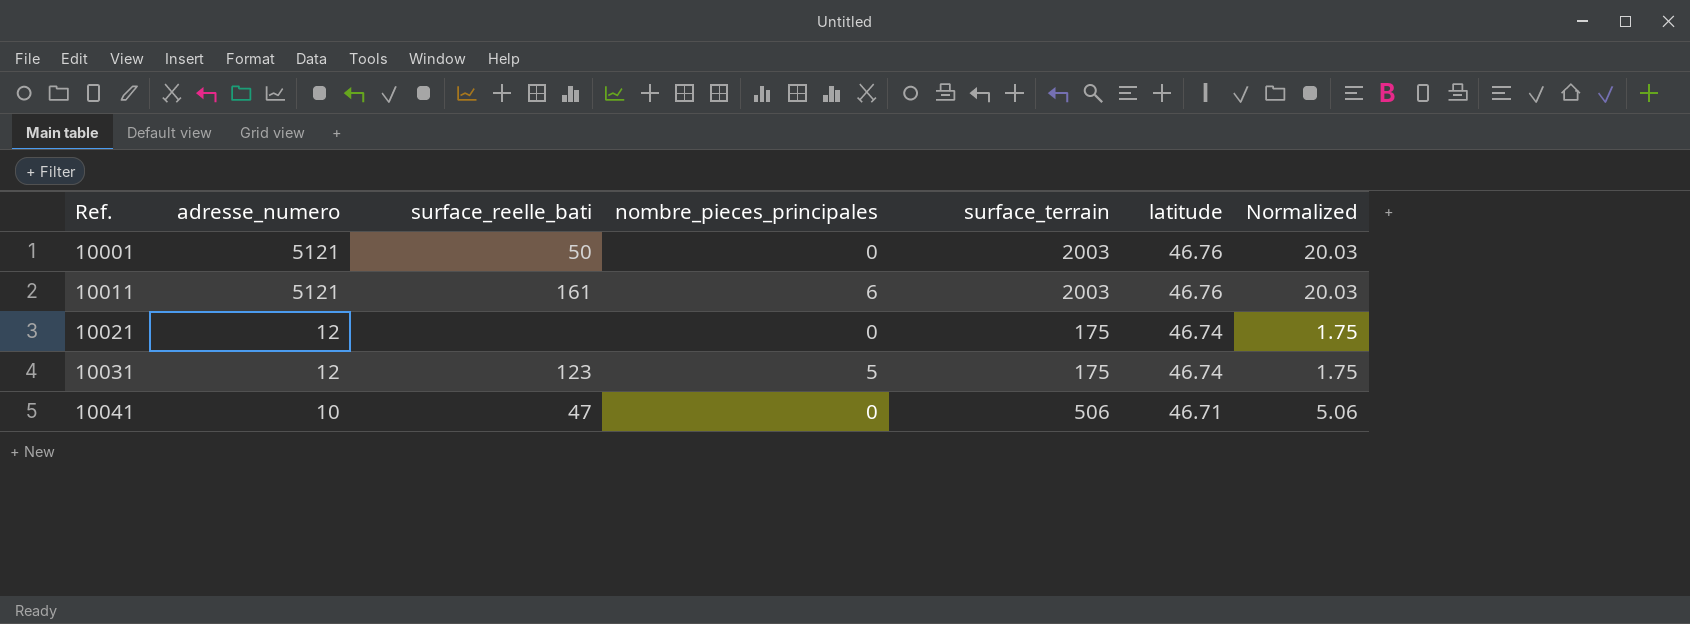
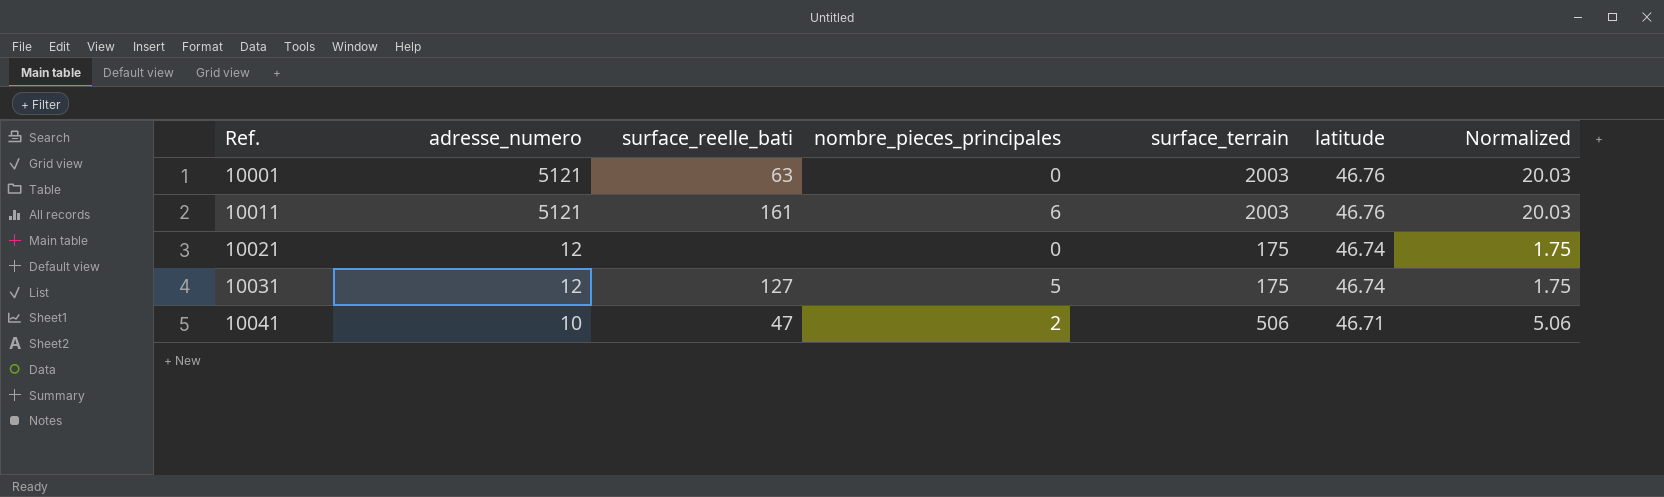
10001 | surface_reelle_bati: 50 -> 63
10031 | surface_reelle_bati: 123 -> 127
10041 | nombre_pieces_principales: 0 -> 2

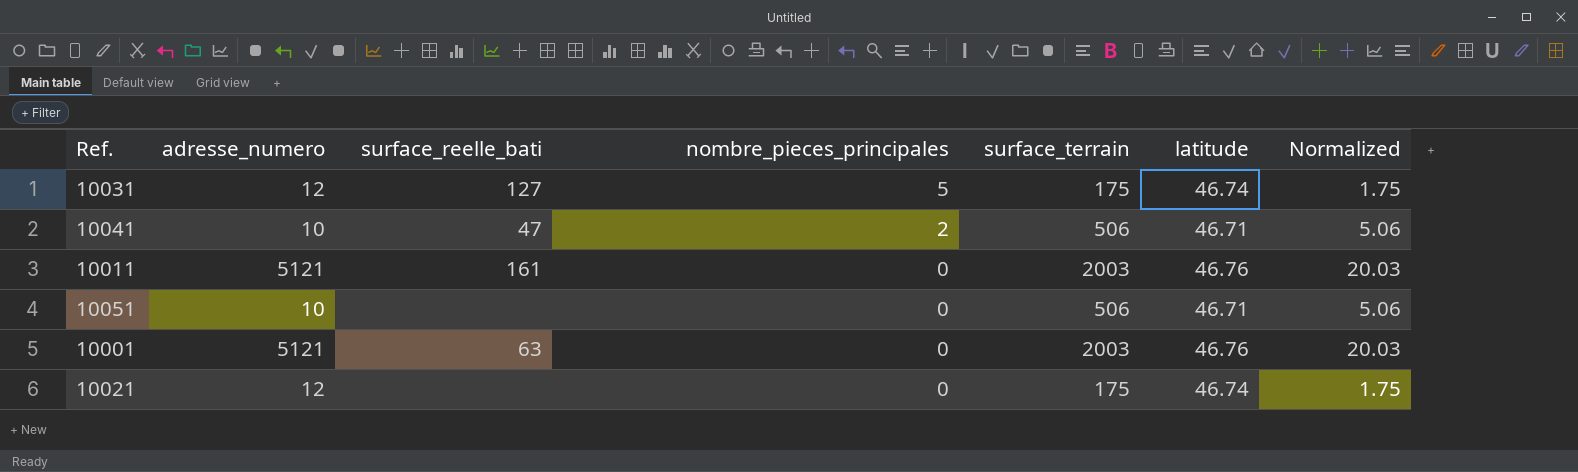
row order: Ref. ascending -> nombre_pieces_principales descending
10011 | nombre_pieces_principales: 6 -> 0
row 10051: none -> 10 | none | 0 | 506 | 46.71 | 5.06

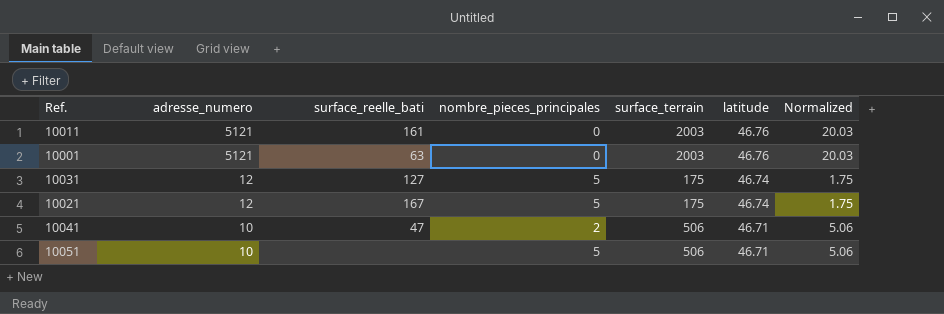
row order: nombre_pieces_principales descending -> adresse_numero descending
10021 | surface_reelle_bati: none -> 167
10021 | nombre_pieces_principales: 0 -> 5
10051 | nombre_pieces_principales: 0 -> 5

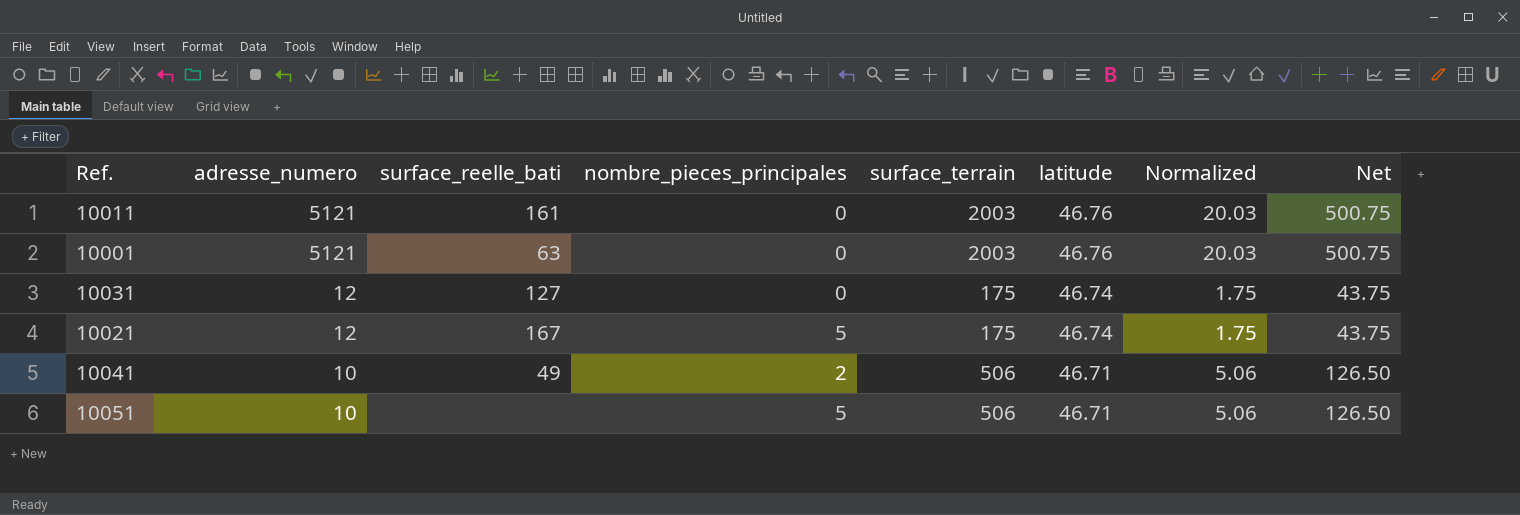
column Net | formula: none -> [surface_terrain] * 0.25
10031 | nombre_pieces_principales: 5 -> 0
10041 | surface_reelle_bati: 47 -> 49

